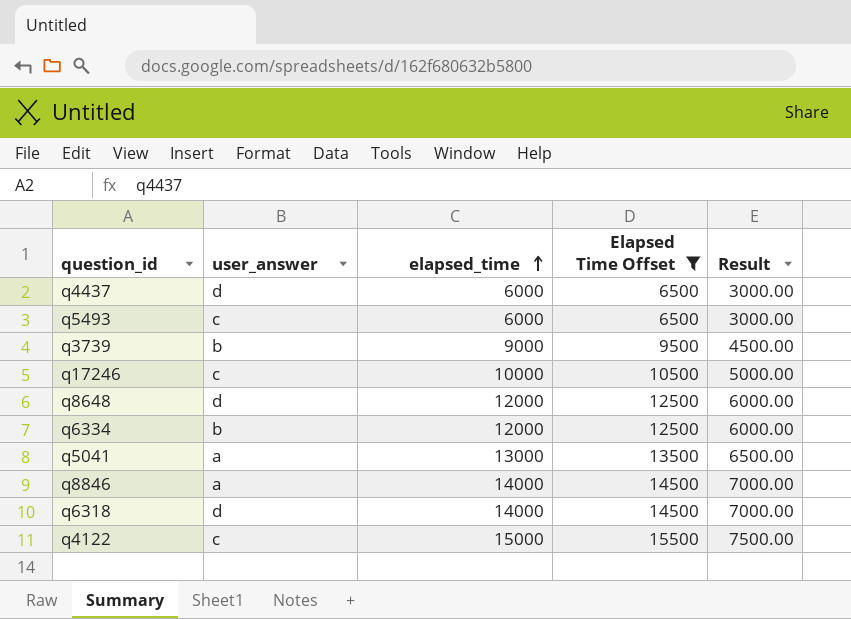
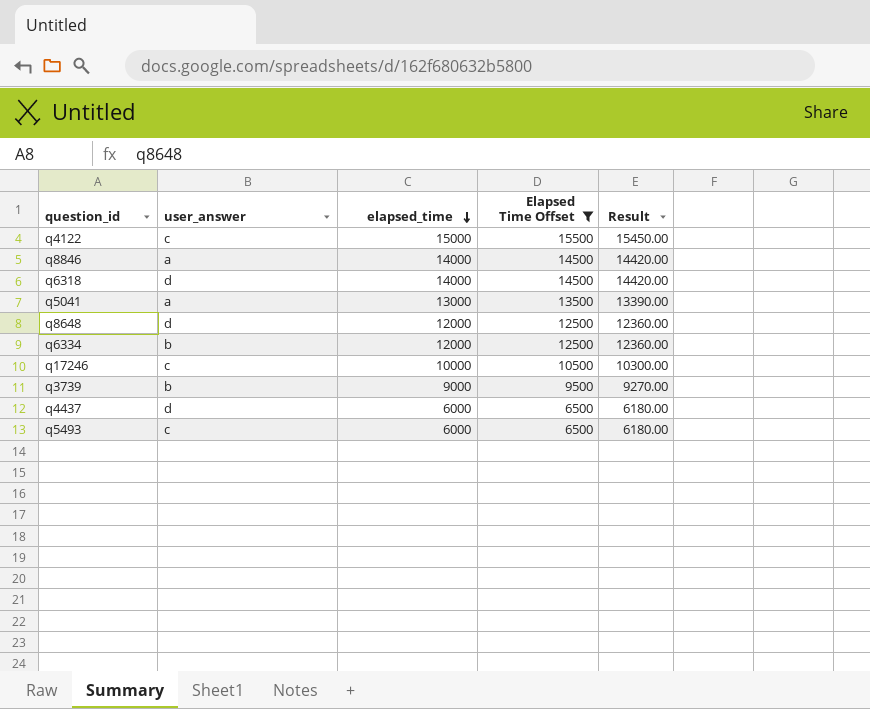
row order: elapsed_time ascending -> elapsed_time descending
column Result | formula: [elapsed_time] * 0.5 -> [elapsed_time] * 1.03

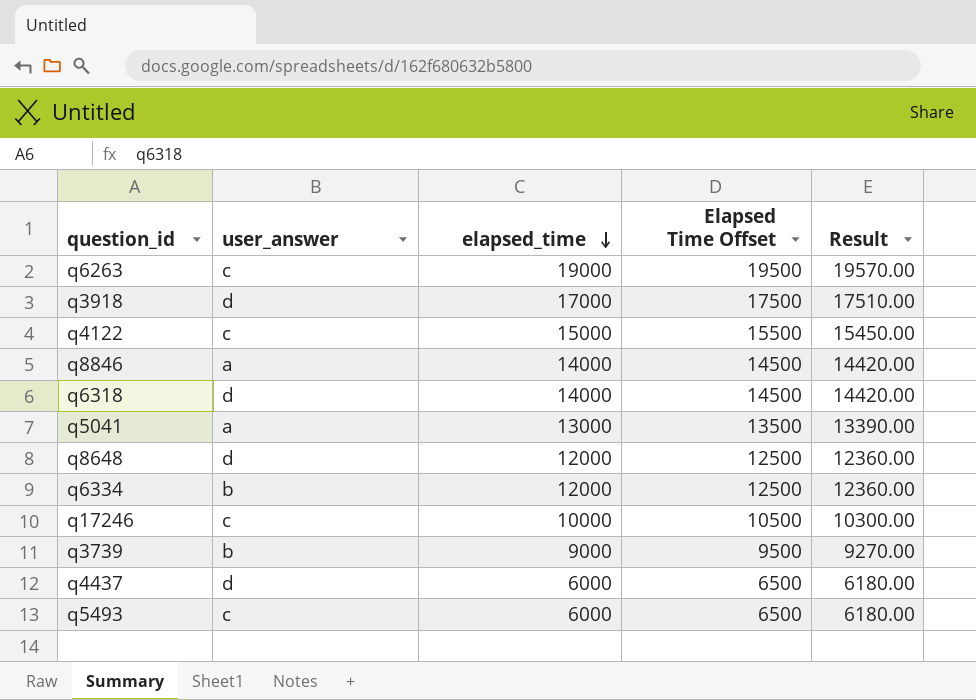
filter: Elapsed Time Offset <= 15500 -> none

